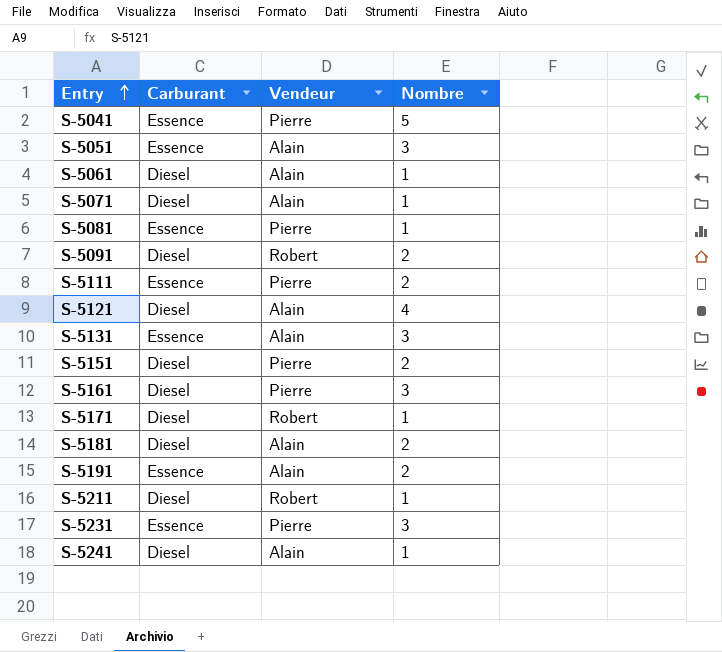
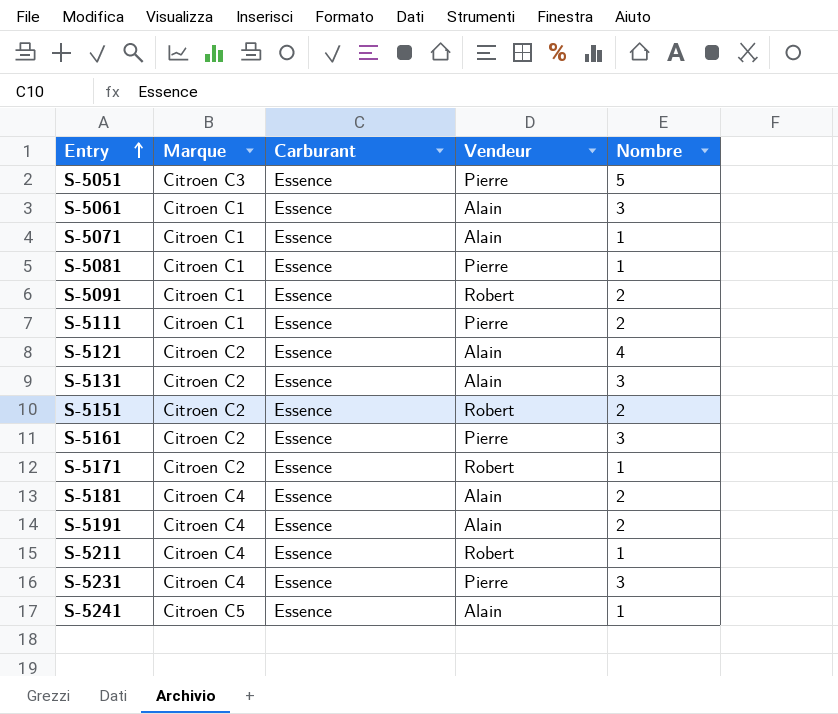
column Marque | position: none -> 2
row S-5041: Essence | Pierre | 5 -> none
S-5051 | Vendeur: Alain -> Pierre
S-5051 | Nombre: 3 -> 5
S-5061 | Carburant: Diesel -> Essence
S-5061 | Nombre: 1 -> 3
S-5071 | Carburant: Diesel -> Essence
S-5091 | Carburant: Diesel -> Essence
S-5121 | Carburant: Diesel -> Essence
S-5151 | Carburant: Diesel -> Essence
S-5151 | Vendeur: Pierre -> Robert
S-5161 | Carburant: Diesel -> Essence
S-5171 | Carburant: Diesel -> Essence
S-5181 | Carburant: Diesel -> Essence
S-5211 | Carburant: Diesel -> Essence
S-5241 | Carburant: Diesel -> Essence

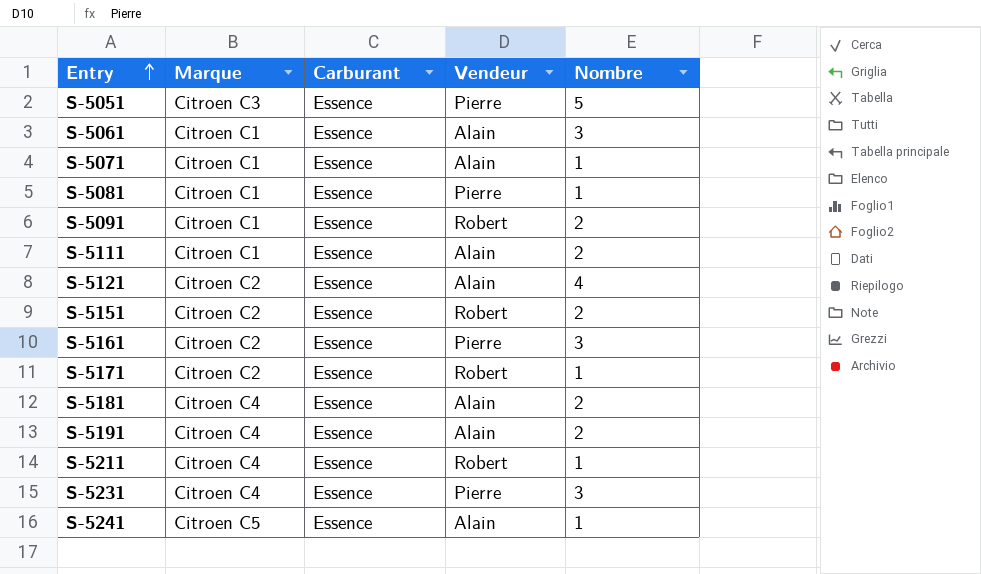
row S-5131: Citroen C2 | Essence | Alain | 3 -> none
S-5111 | Vendeur: Pierre -> Alain

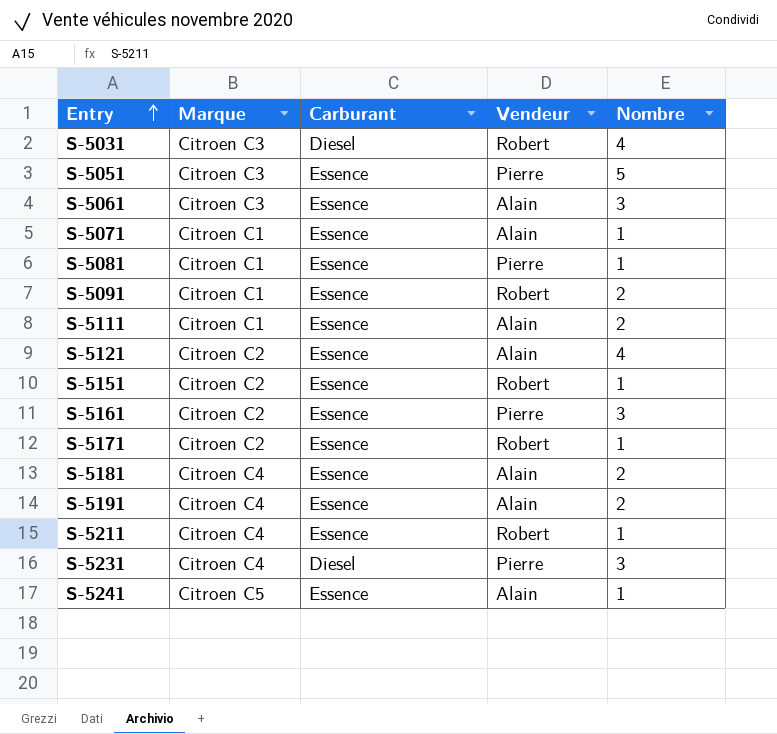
row S-5031: none -> Citroen C3 | Diesel | Robert | 4
S-5061 | Marque: Citroen C1 -> Citroen C3
S-5151 | Nombre: 2 -> 1
S-5231 | Carburant: Essence -> Diesel

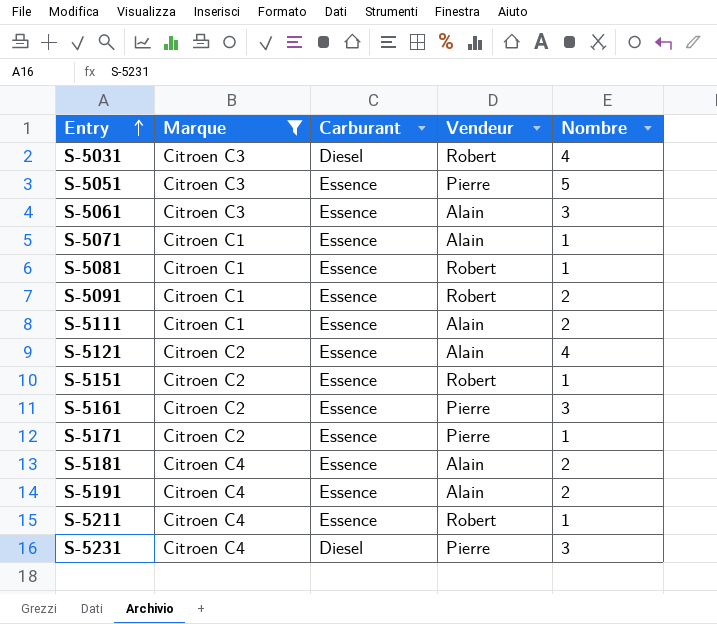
filter: none -> Marque != Citroen C5
S-5081 | Vendeur: Pierre -> Robert
S-5171 | Vendeur: Robert -> Pierre

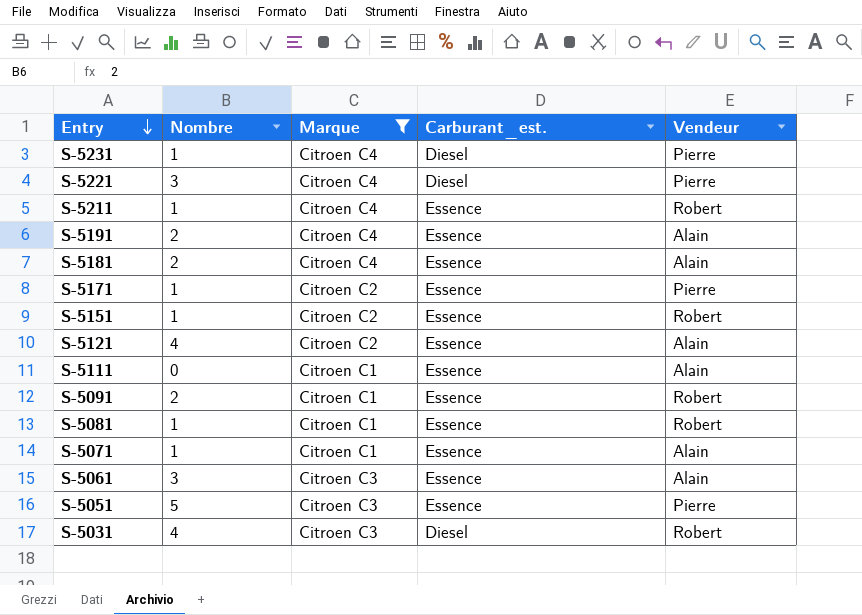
row order: Entry ascending -> Entry descending
column Nombre | position: 5 -> 2
column name: Carburant -> Carburant_est.
row S-5161: Citroen C2 | Essence | Pierre | 3 -> none
S-5231 | Nombre: 3 -> 1
row S-5221: none -> 3 | Citroen C4 | Diesel | Pierre
S-5111 | Nombre: 2 -> 0

